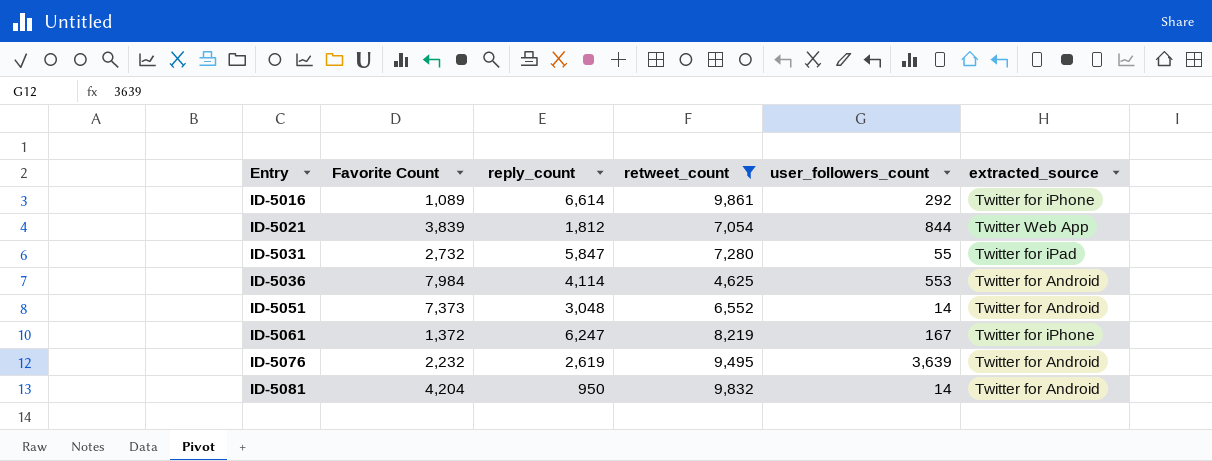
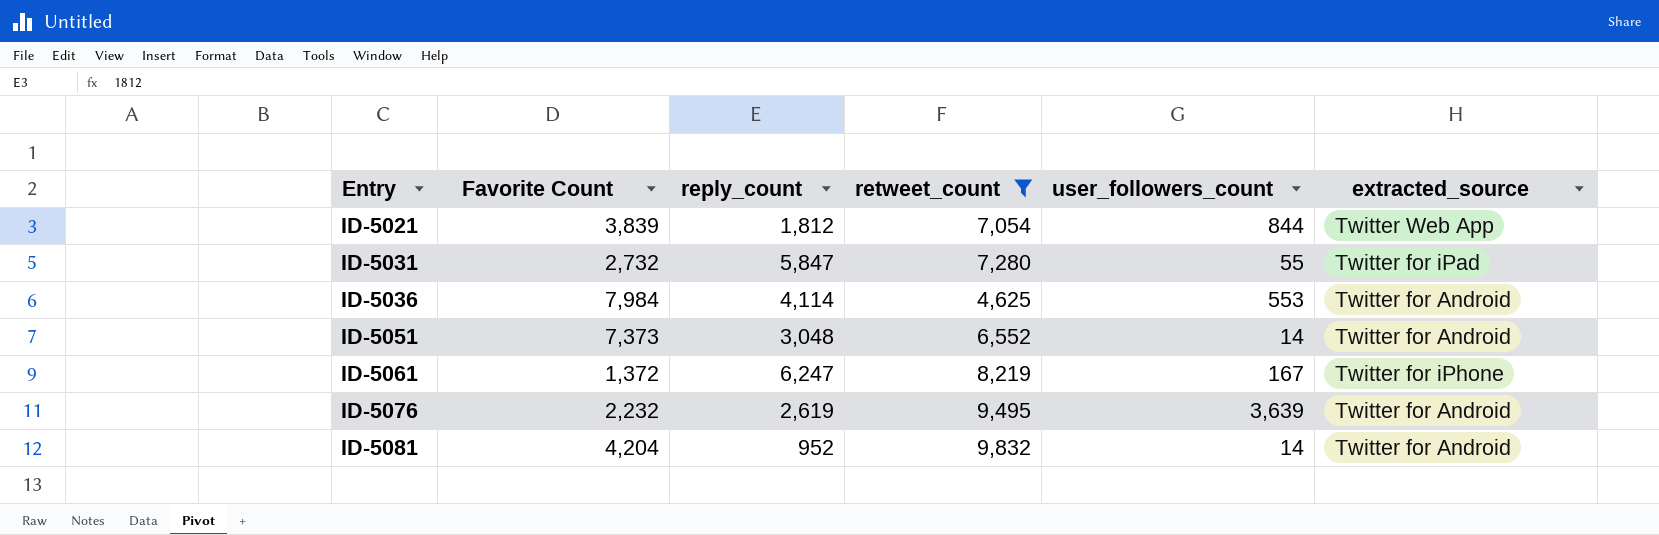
row ID-5016: 1,089 | 6,614 | 9,861 | 292 | Twitter for iPhone -> none
ID-5081 | reply_count: 950 -> 952

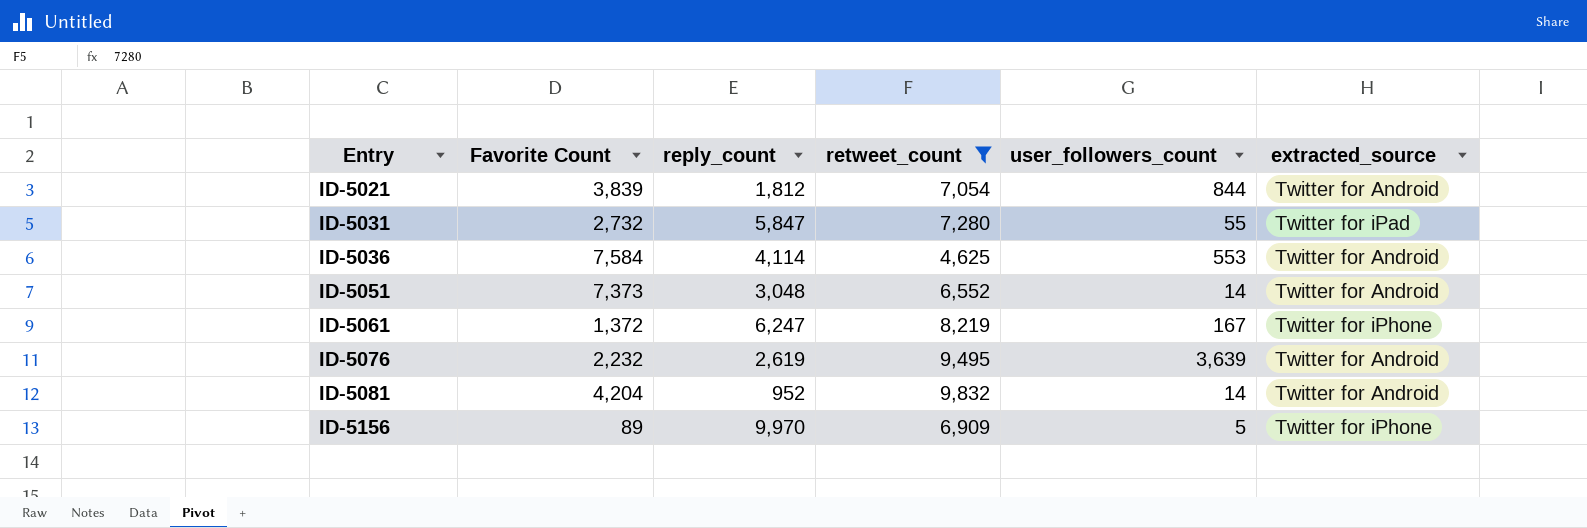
ID-5021 | extracted_source: Twitter Web App -> Twitter for Android
ID-5036 | Favorite Count: 7,984 -> 7,584
row ID-5156: none -> 89 | 9,970 | 6,909 | 5 | Twitter for iPhone

